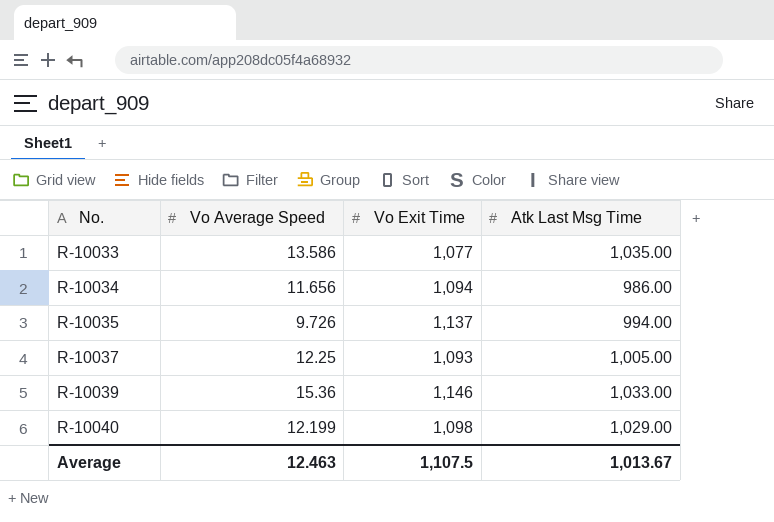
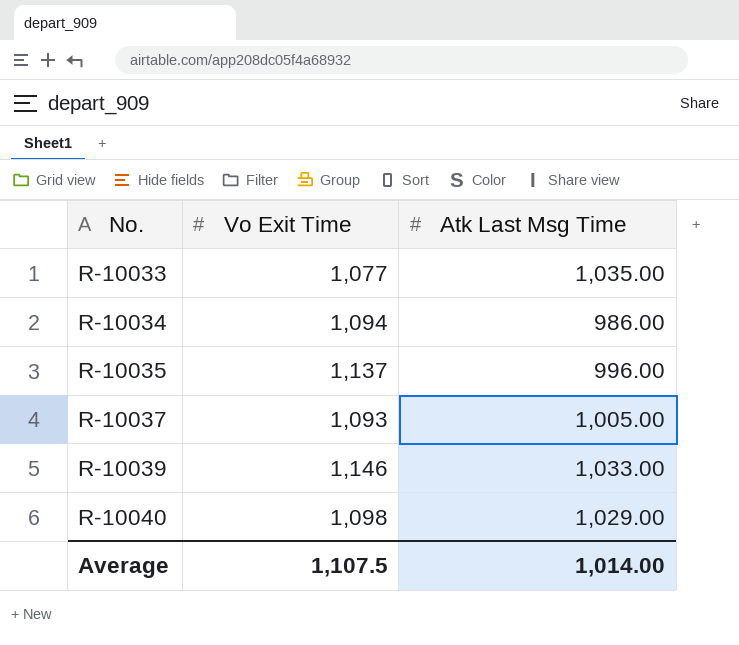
column Vo Average Speed | position: 2 -> none
R-10035 | Atk Last Msg Time: 994.00 -> 996.00
Average | Atk Last Msg Time: 1,013.67 -> 1,014.00

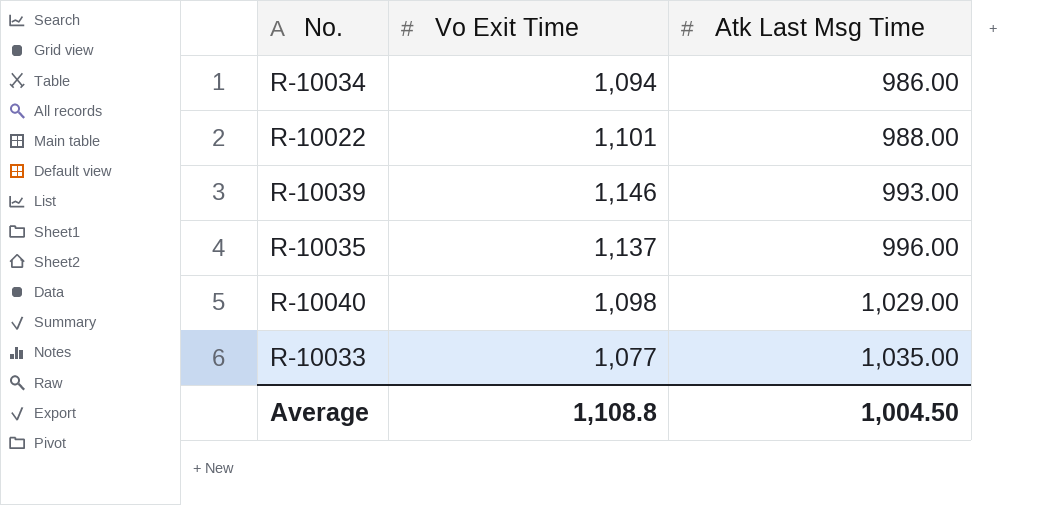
row order: No. ascending -> Atk Last Msg Time ascending
row R-10037: 1,093 | 1,005.00 -> none
row R-10022: none -> 1,101 | 988.00
R-10039 | Atk Last Msg Time: 1,033.00 -> 993.00
Average | Vo Exit Time: 1,107.5 -> 1,108.8
Average | Atk Last Msg Time: 1,014.00 -> 1,004.50

